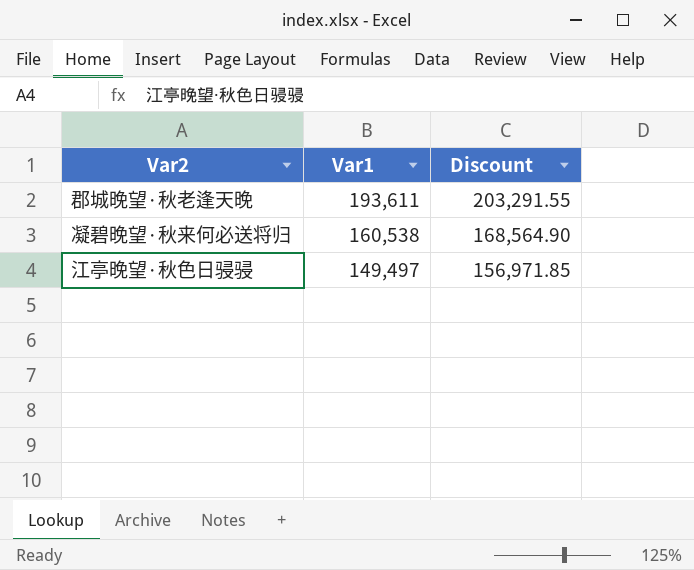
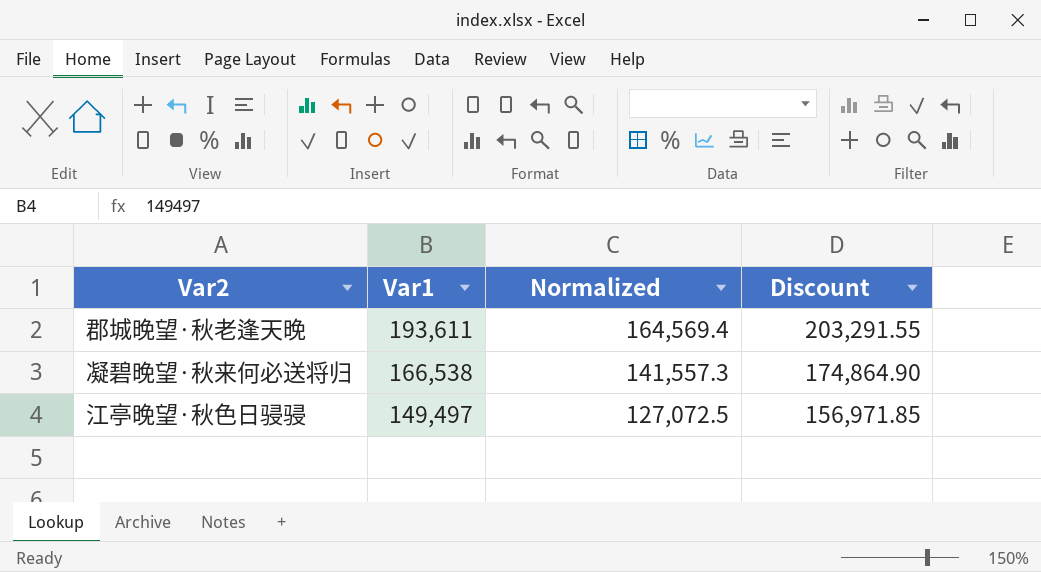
column Normalized | formula: none -> [Var1] * 0.85
凝碧晚望·秋来何必送将归 | Var1: 160,538 -> 166,538
凝碧晚望·秋来何必送将归 | Discount: 168,564.90 -> 174,864.90

